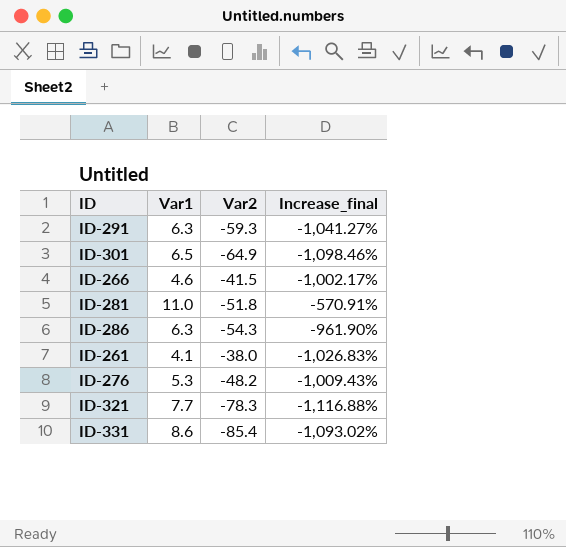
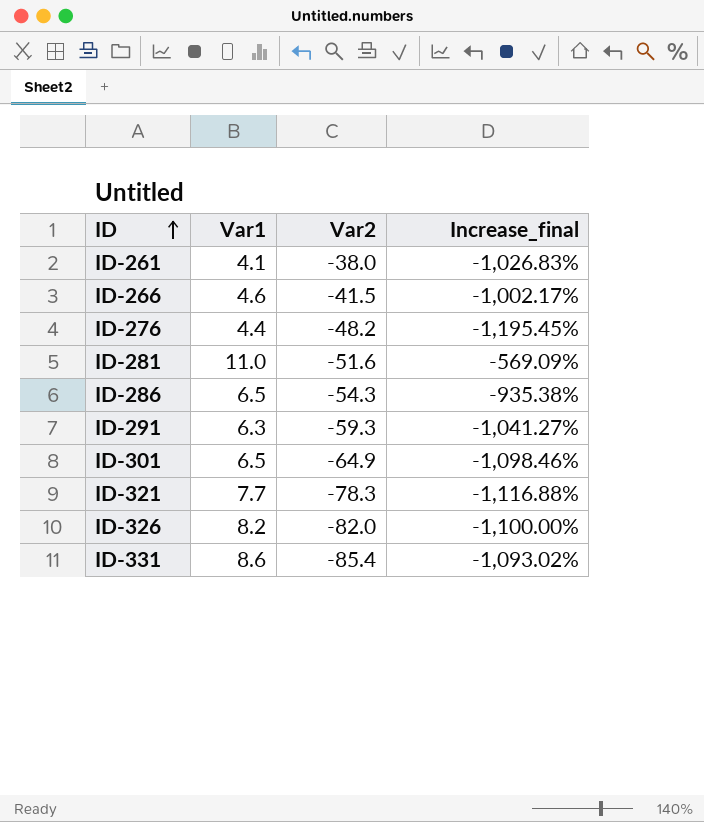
row order: none -> ID ascending
ID-276 | Var1: 5.3 -> 4.4
ID-276 | Increase_final: -1,009.43% -> -1,195.45%
ID-281 | Var2: -51.8 -> -51.6
ID-281 | Increase_final: -570.91% -> -569.09%
ID-286 | Var1: 6.3 -> 6.5
ID-286 | Increase_final: -961.90% -> -935.38%
row ID-326: none -> 8.2 | -82.0 | -1,100.00%

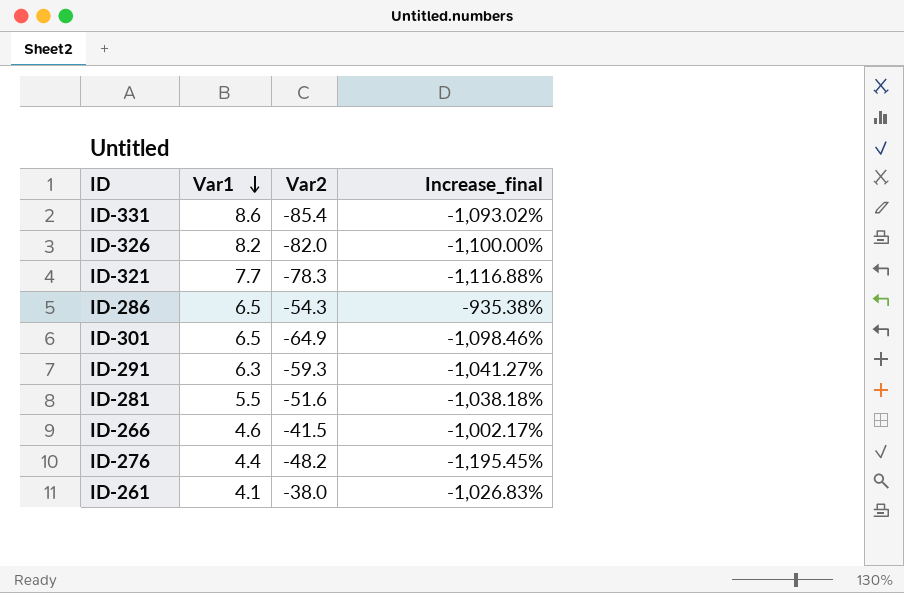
row order: ID ascending -> Var1 descending
ID-281 | Var1: 11.0 -> 5.5
ID-281 | Increase_final: -569.09% -> -1,038.18%

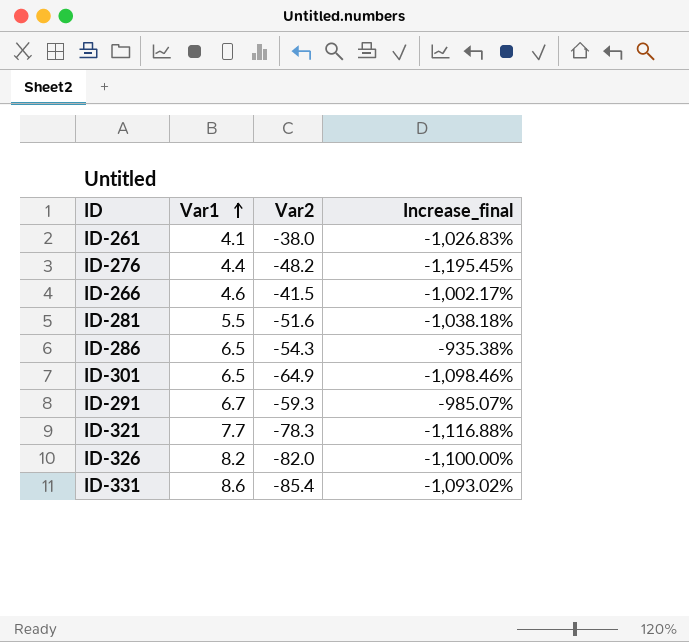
row order: Var1 descending -> Var1 ascending
ID-291 | Var1: 6.3 -> 6.7
ID-291 | Increase_final: -1,041.27% -> -985.07%

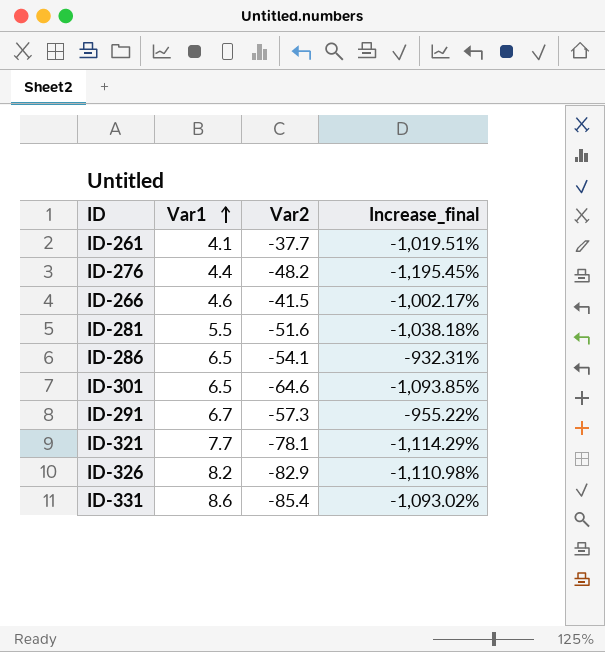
ID-261 | Var2: -38.0 -> -37.7
ID-261 | Increase_final: -1,026.83% -> -1,019.51%
ID-286 | Var2: -54.3 -> -54.1
ID-286 | Increase_final: -935.38% -> -932.31%
ID-301 | Var2: -64.9 -> -64.6
ID-301 | Increase_final: -1,098.46% -> -1,093.85%
ID-291 | Var2: -59.3 -> -57.3
ID-291 | Increase_final: -985.07% -> -955.22%
ID-321 | Var2: -78.3 -> -78.1
ID-321 | Increase_final: -1,116.88% -> -1,114.29%
ID-326 | Var2: -82.0 -> -82.9
ID-326 | Increase_final: -1,100.00% -> -1,110.98%

